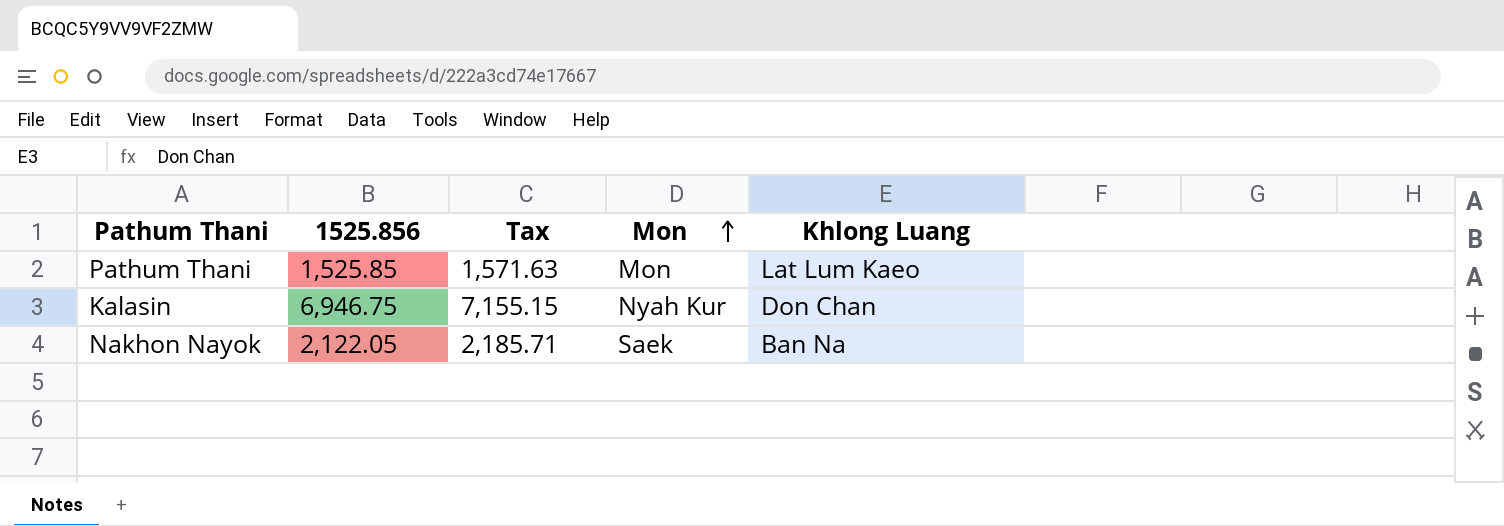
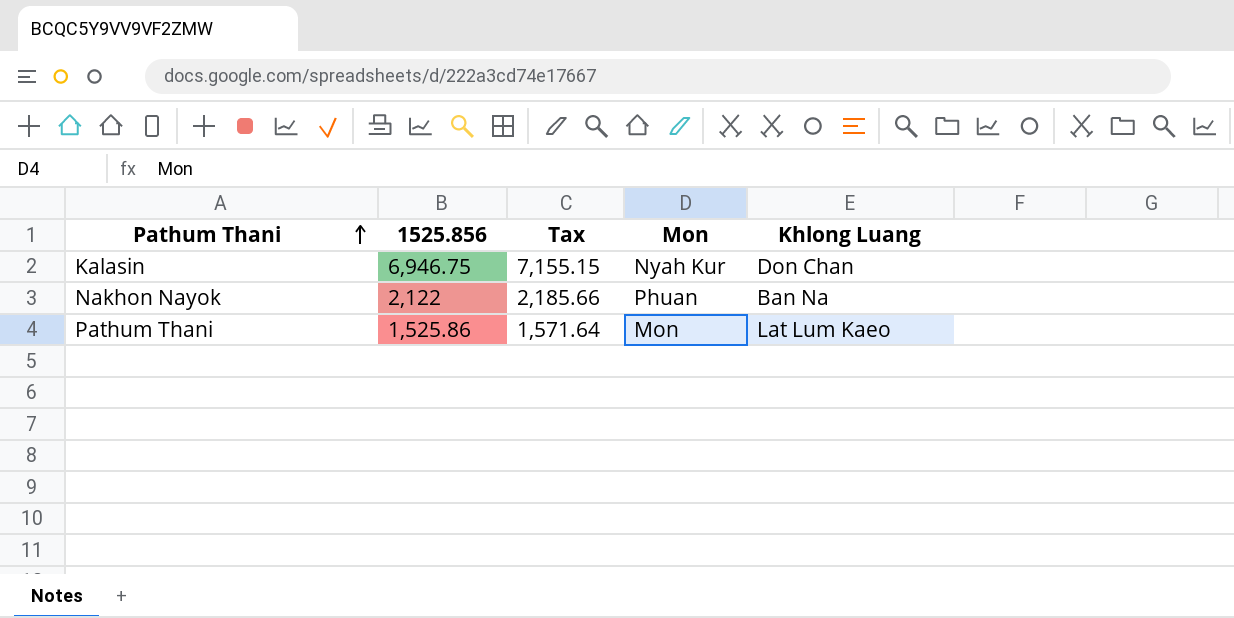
row order: Mon ascending -> Pathum Thani ascending
Nakhon Nayok | 1525.856: 2,122.05 -> 2,122
Nakhon Nayok | Tax: 2,185.71 -> 2,185.66
Nakhon Nayok | Mon: Saek -> Phuan
Pathum Thani | 1525.856: 1,525.85 -> 1,525.86
Pathum Thani | Tax: 1,571.63 -> 1,571.64

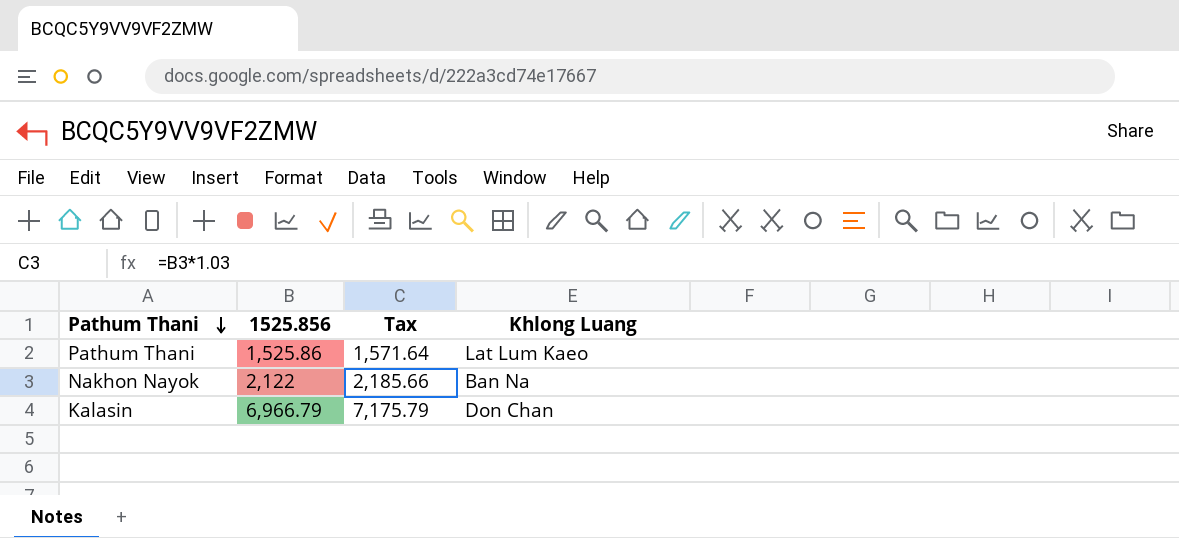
row order: Pathum Thani ascending -> Pathum Thani descending
column Mon | position: 4 -> none
Kalasin | 1525.856: 6,946.75 -> 6,966.79
Kalasin | Tax: 7,155.15 -> 7,175.79

